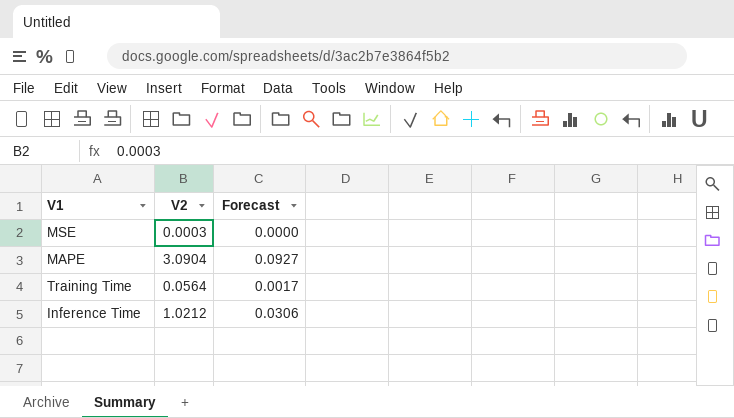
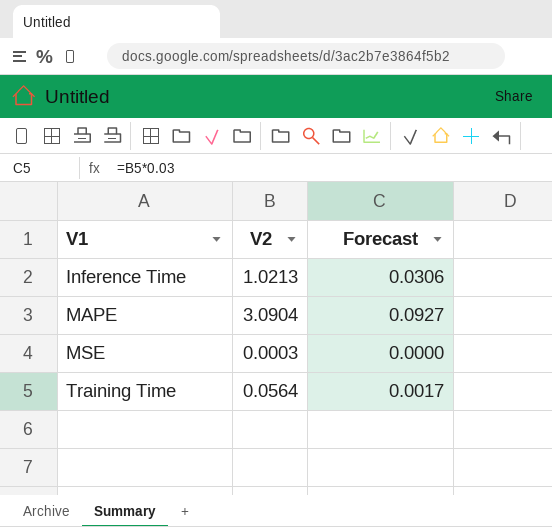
row order: none -> V1 ascending
Inference Time | V2: 1.0212 -> 1.0213

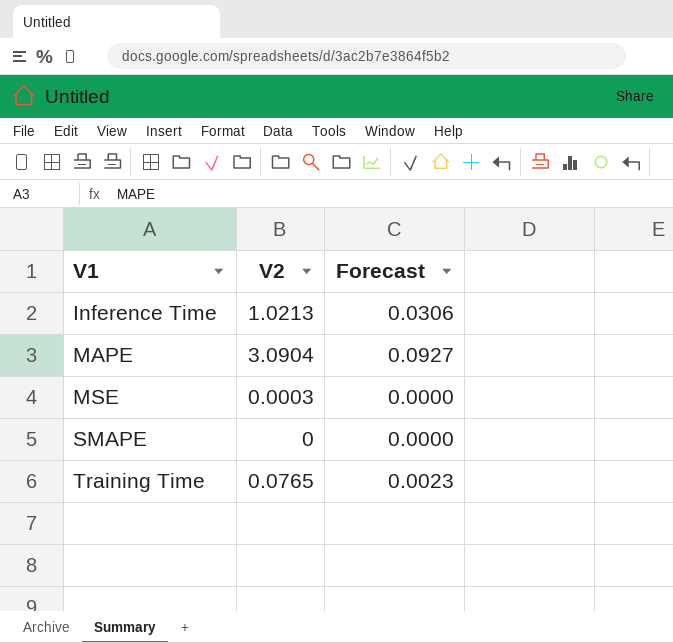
row SMAPE: none -> 0 | 0.0000
Training Time | V2: 0.0564 -> 0.0765
Training Time | Forecast: 0.0017 -> 0.0023

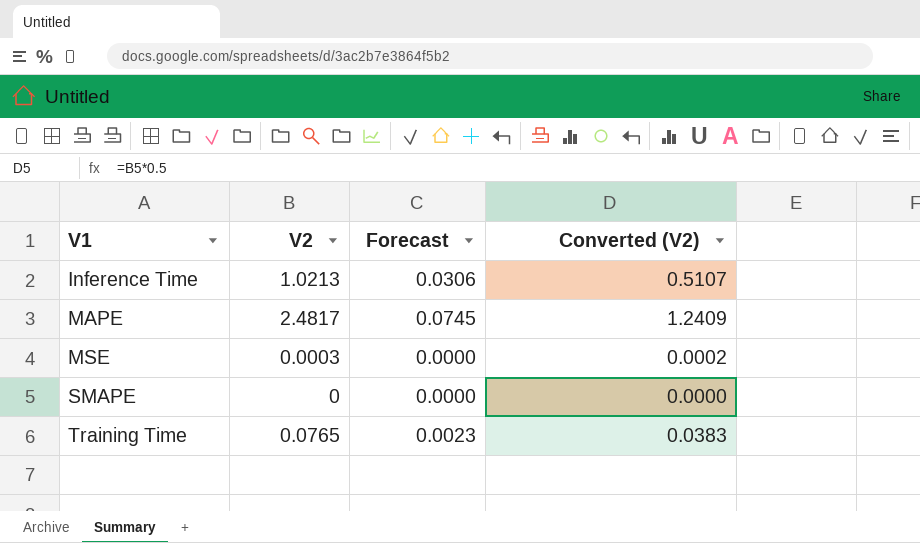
column Converted (V2) | formula: none -> [V2] * 0.5
MAPE | V2: 3.0904 -> 2.4817
MAPE | Forecast: 0.0927 -> 0.0745

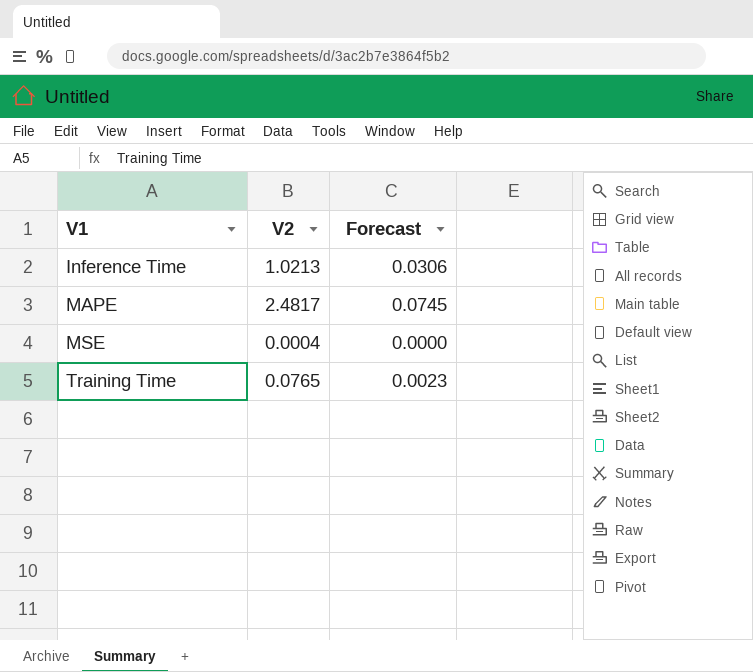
column Converted (V2) | formula: [V2] * 0.5 -> none
row SMAPE: 0 | 0.0000 | 0.0000 -> none
MSE | V2: 0.0003 -> 0.0004

